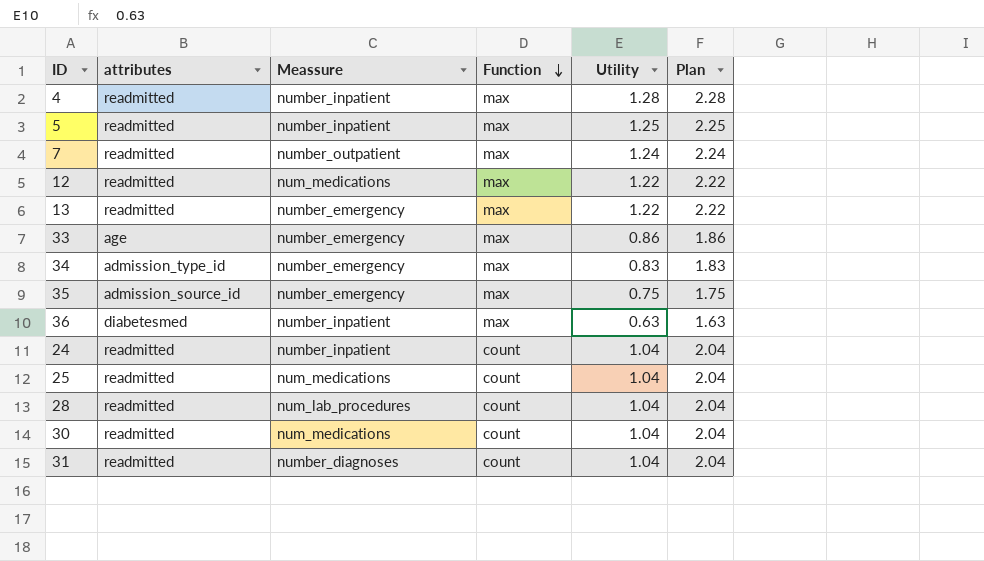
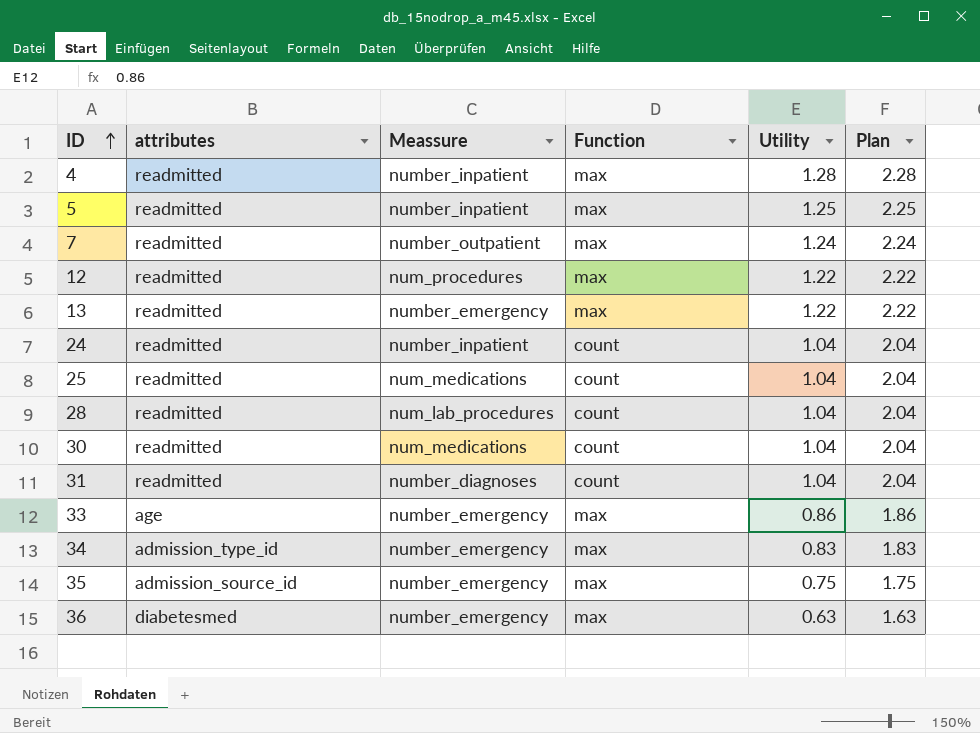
row order: Function descending -> ID ascending
12 | Meassure: num_medications -> num_procedures
36 | Meassure: number_inpatient -> number_emergency

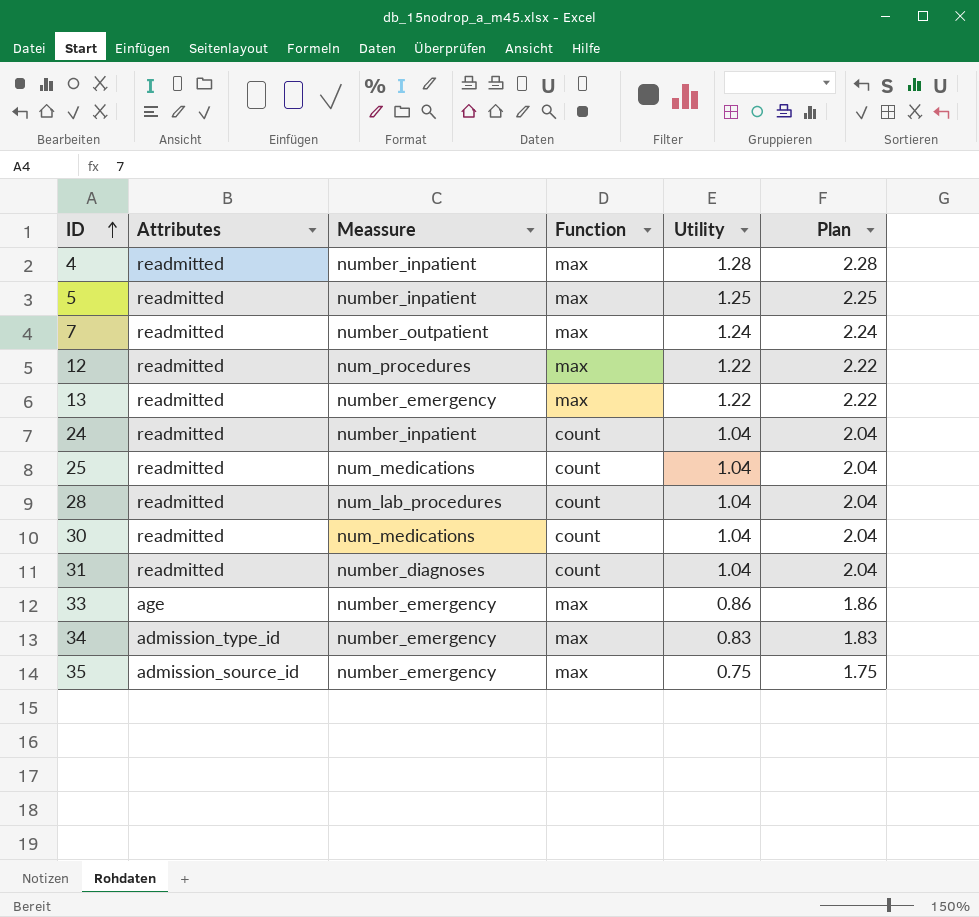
column name: attributes -> Attributes
row 36: diabetesmed | number_emergency | max | 0.63 | 1.63 -> none

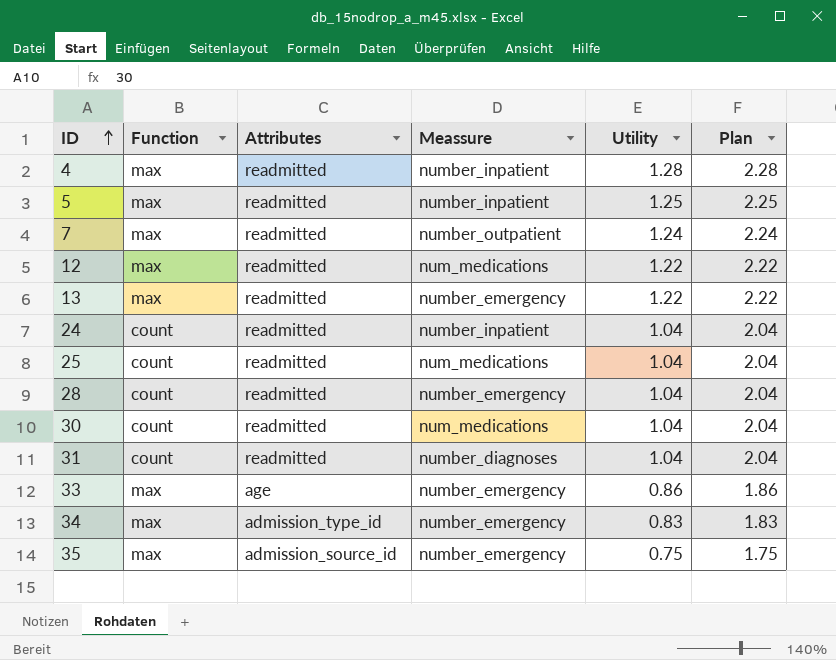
column Function | position: 4 -> 2
12 | Meassure: num_procedures -> num_medications
28 | Meassure: num_lab_procedures -> number_emergency

